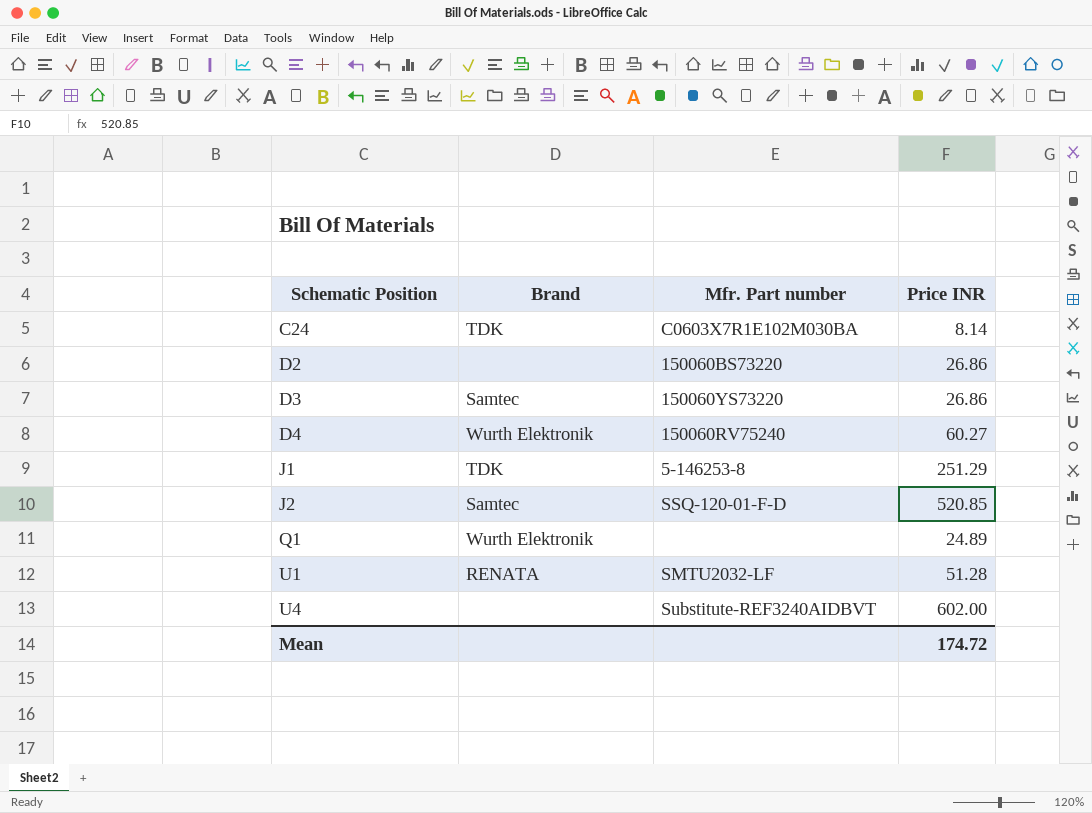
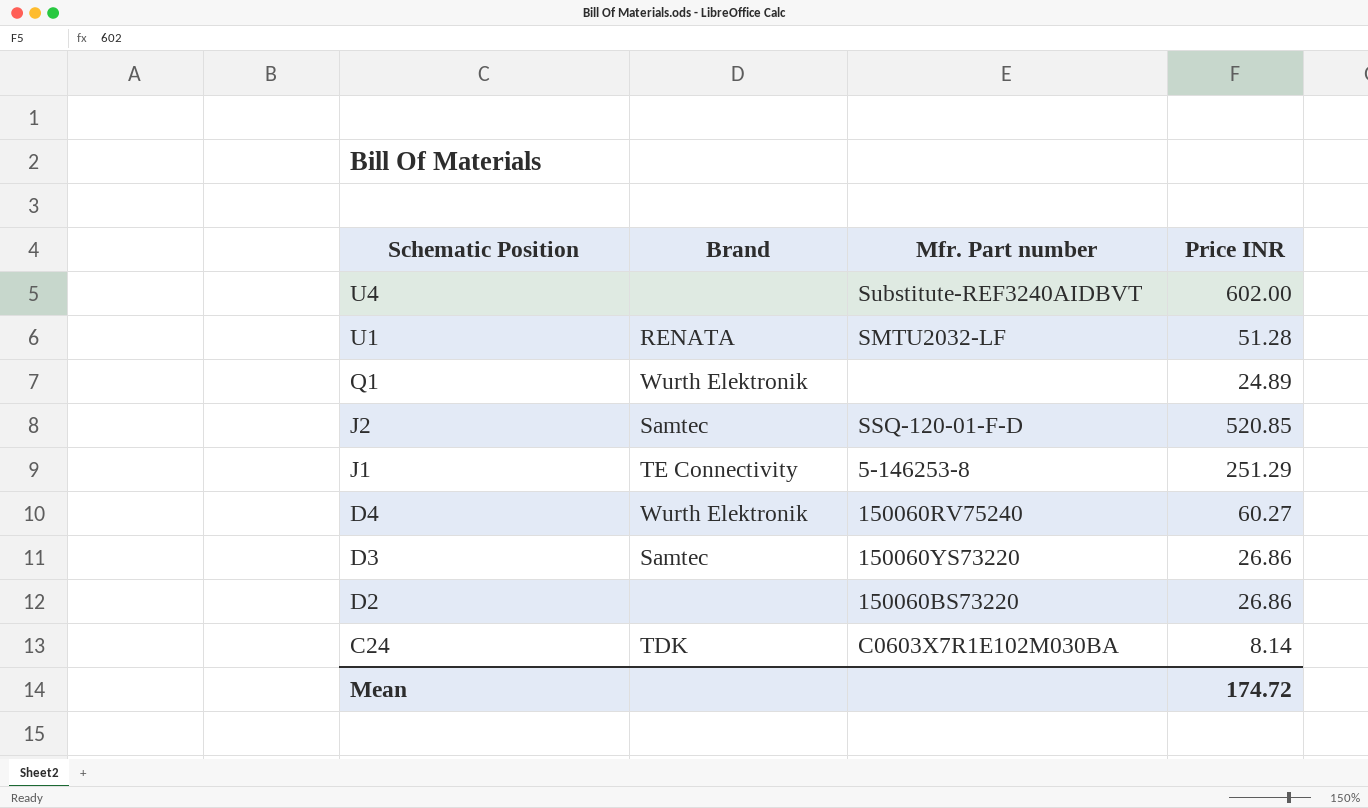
row order: Schematic Position ascending -> Schematic Position descending
J1 | Brand: TDK -> TE Connectivity

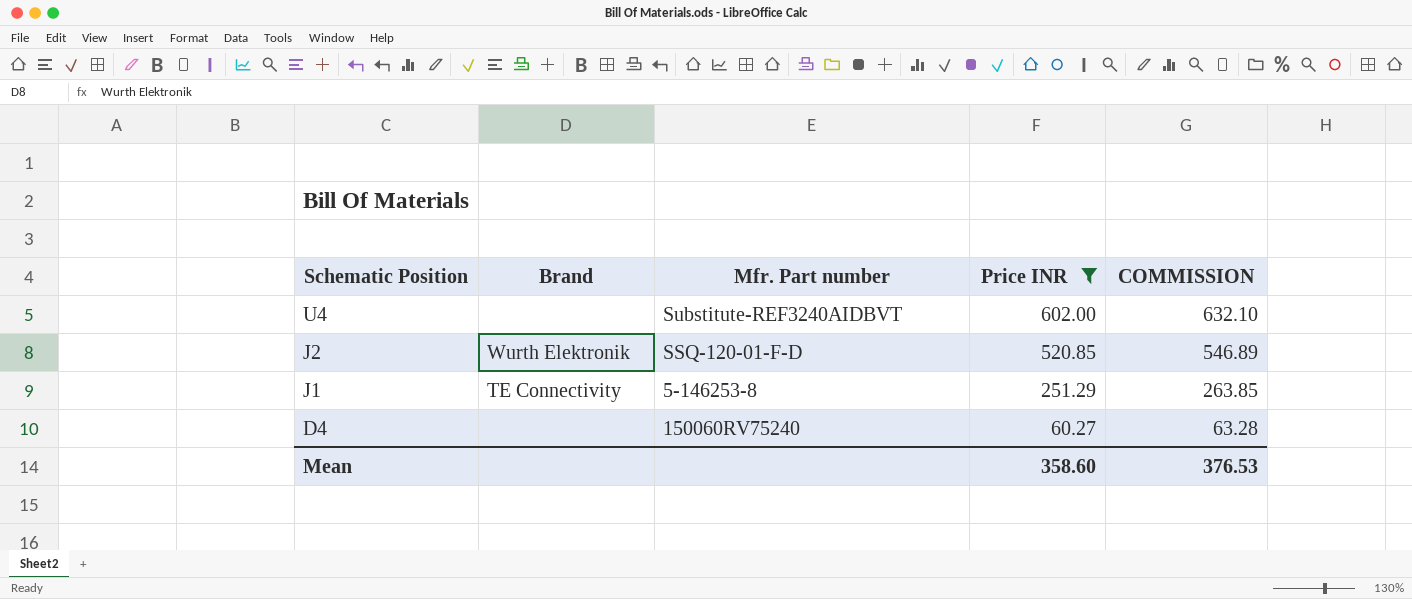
filter: none -> Price INR >= 60.27
column COMMISSION | formula: none -> [Price INR] * 1.05
J2 | Brand: Samtec -> Wurth Elektronik
D4 | Brand: Wurth Elektronik -> none
Mean | Price INR: 174.72 -> 358.60

